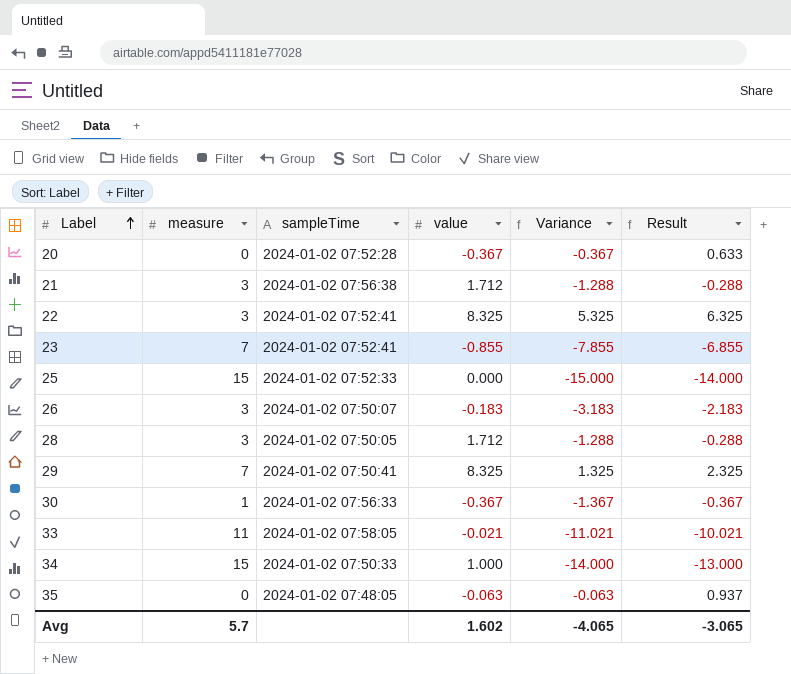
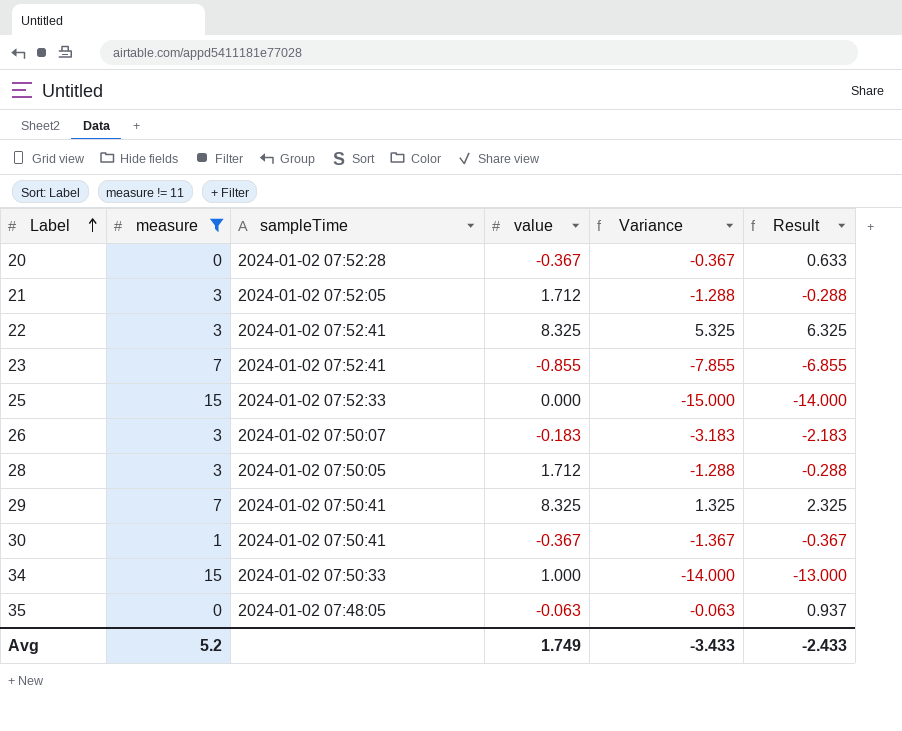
filter: none -> measure != 11
21 | sampleTime: 2024-01-02 07:56:38 -> 2024-01-02 07:52:05
30 | sampleTime: 2024-01-02 07:56:33 -> 2024-01-02 07:50:41
Avg | measure: 5.7 -> 5.2
Avg | value: 1.602 -> 1.749
Avg | Variance: -4.065 -> -3.433
Avg | Result: -3.065 -> -2.433

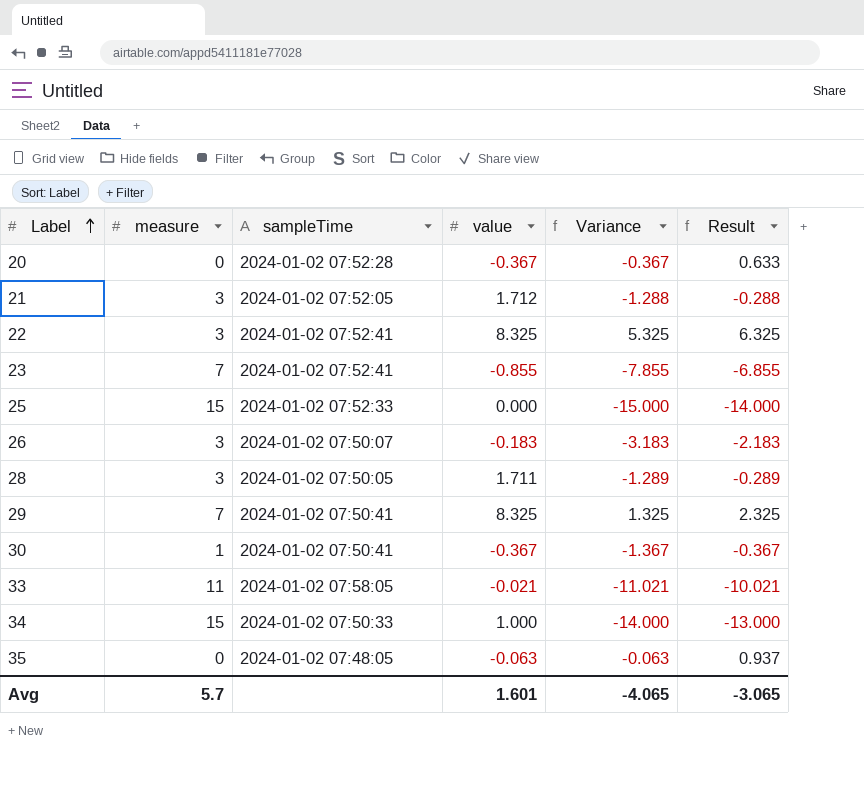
filter: measure != 11 -> none
28 | value: 1.712 -> 1.711
28 | Variance: -1.288 -> -1.289
28 | Result: -0.288 -> -0.289
Avg | measure: 5.2 -> 5.7
Avg | value: 1.749 -> 1.601
Avg | Variance: -3.433 -> -4.065
Avg | Result: -2.433 -> -3.065

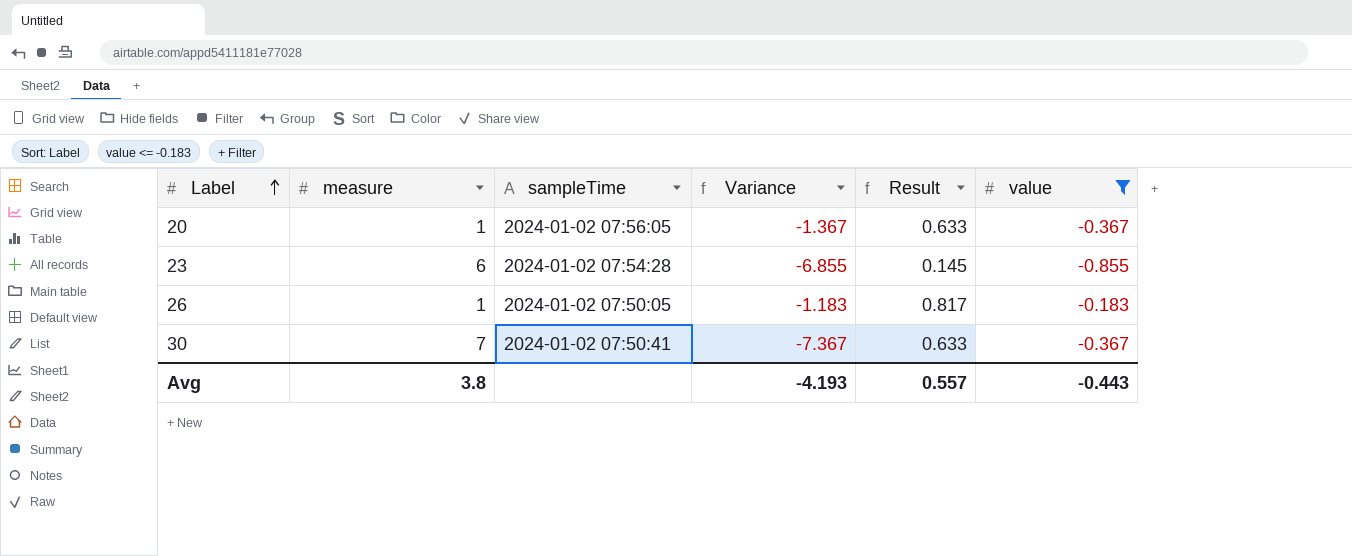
filter: none -> value <= -0.183
column Result | formula: [Variance] + 1 -> [value] + 1
column value | position: 4 -> 6
20 | measure: 0 -> 1
20 | sampleTime: 2024-01-02 07:52:28 -> 2024-01-02 07:56:05
20 | Variance: -0.367 -> -1.367
23 | measure: 7 -> 6
23 | sampleTime: 2024-01-02 07:52:41 -> 2024-01-02 07:54:28
23 | Variance: -7.855 -> -6.855
26 | measure: 3 -> 1
26 | sampleTime: 2024-01-02 07:50:07 -> 2024-01-02 07:50:05
26 | Variance: -3.183 -> -1.183
30 | measure: 1 -> 7
30 | Variance: -1.367 -> -7.367
Avg | measure: 5.7 -> 3.8
Avg | Variance: -4.065 -> -4.193
Avg | Result: -3.065 -> 0.557
Avg | value: 1.601 -> -0.443

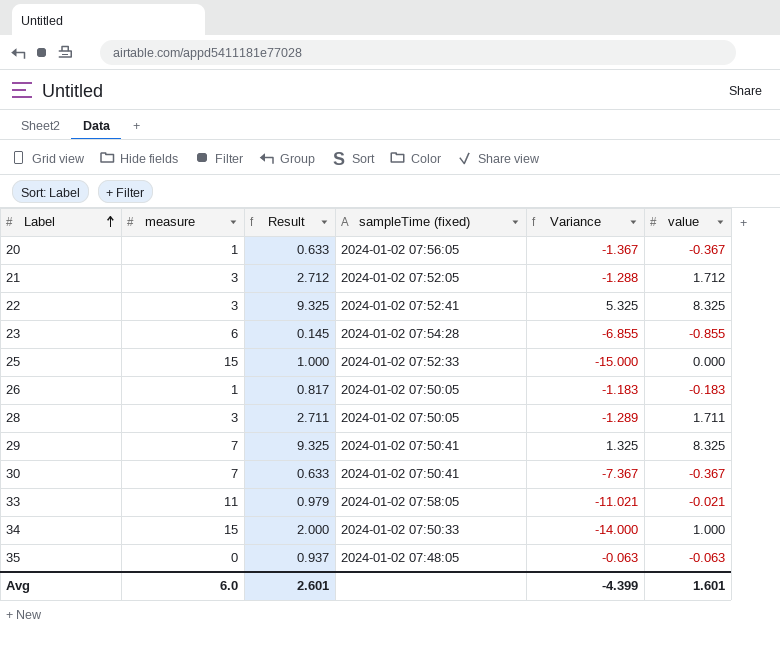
filter: value <= -0.183 -> none
column Result | position: 5 -> 3
column name: sampleTime -> sampleTime (fixed)
Avg | measure: 3.8 -> 6.0
Avg | Result: 0.557 -> 2.601
Avg | Variance: -4.193 -> -4.399
Avg | value: -0.443 -> 1.601

